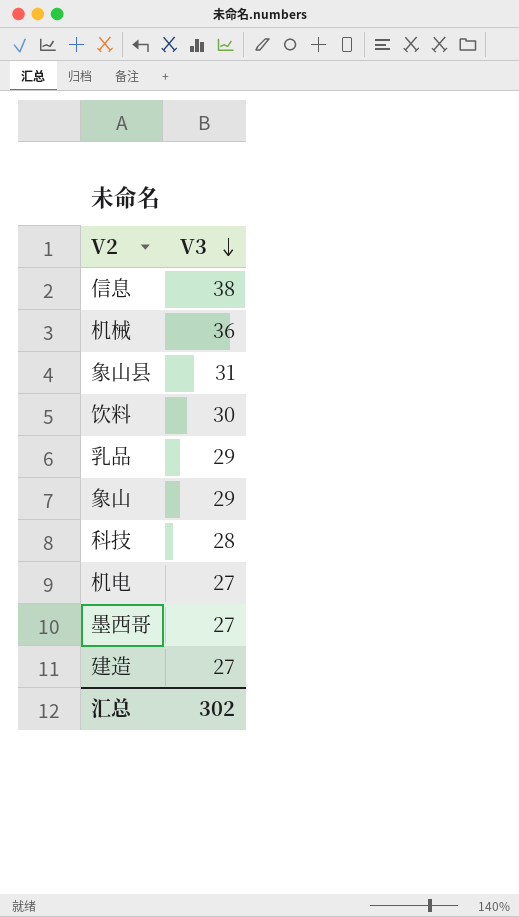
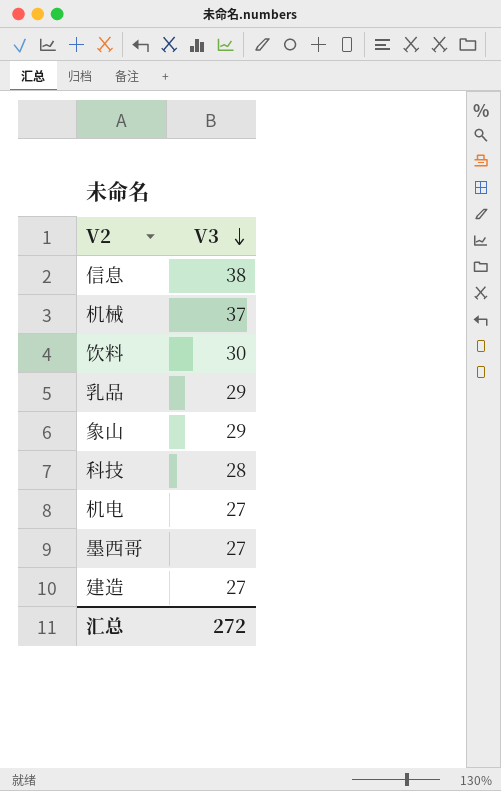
row 象山县: 31 -> none
机械 | V3: 36 -> 37
汇总 | V3: 302 -> 272

